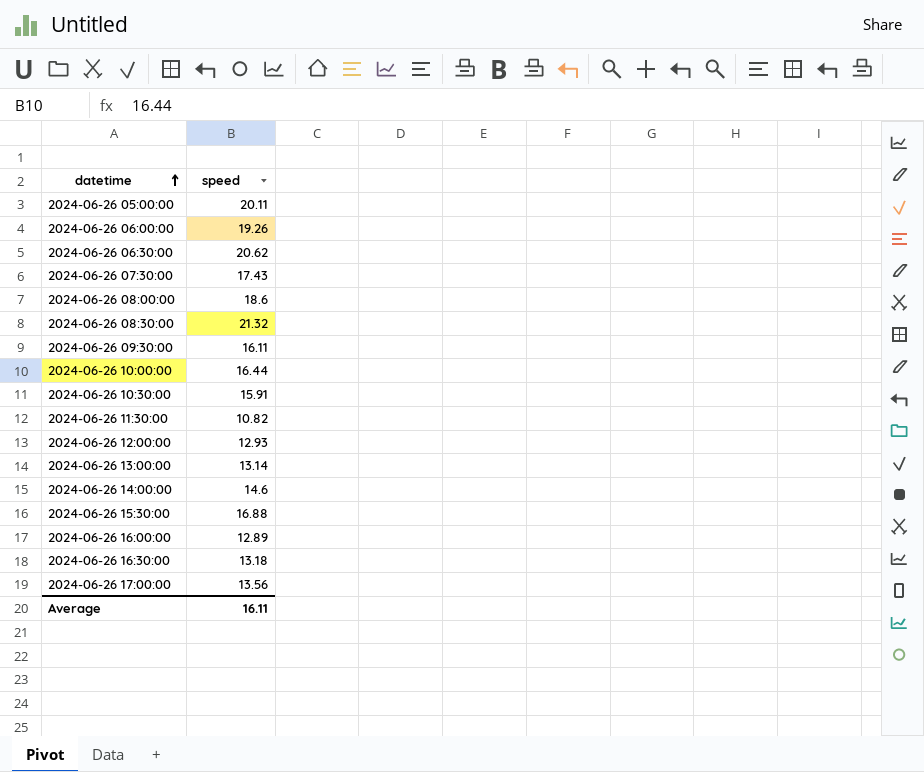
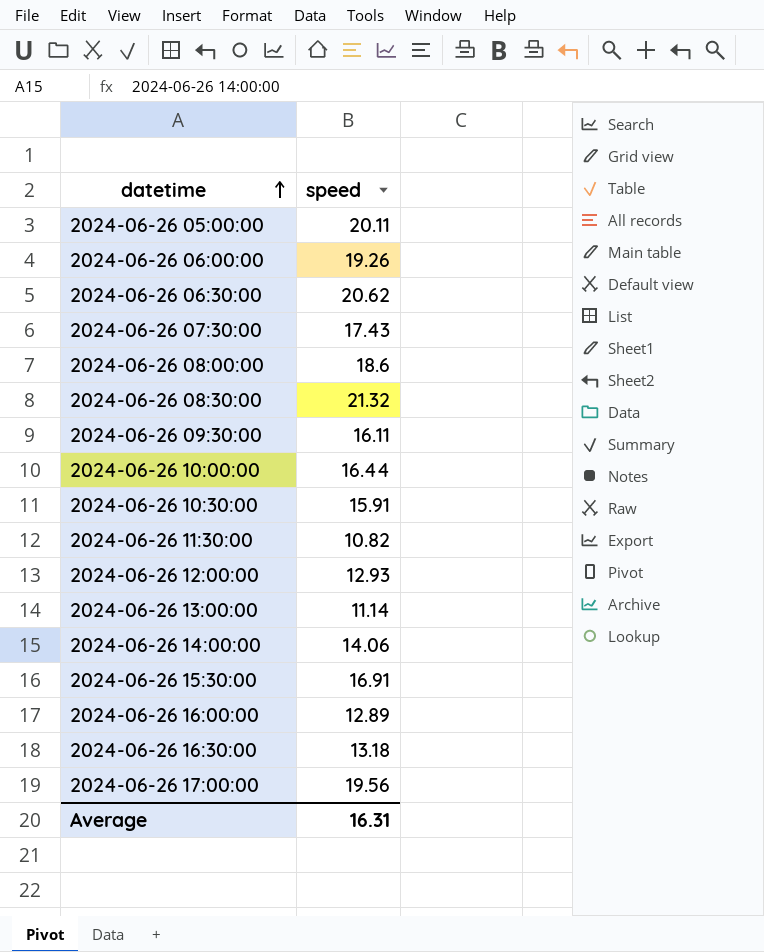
2024-06-26 13:00:00 | speed: 13.14 -> 11.14
2024-06-26 14:00:00 | speed: 14.6 -> 14.06
2024-06-26 15:30:00 | speed: 16.88 -> 16.91
2024-06-26 17:00:00 | speed: 13.56 -> 19.56
Average | speed: 16.11 -> 16.31

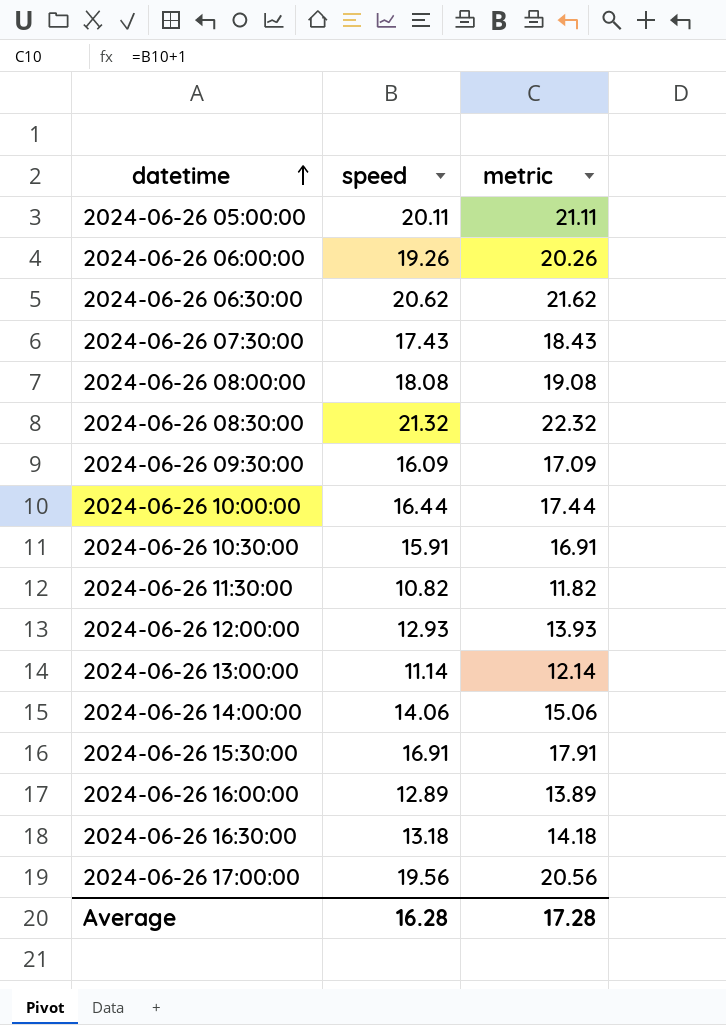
column metric | formula: none -> [speed] + 1
2024-06-26 08:00:00 | speed: 18.6 -> 18.08
2024-06-26 09:30:00 | speed: 16.11 -> 16.09
Average | speed: 16.31 -> 16.28

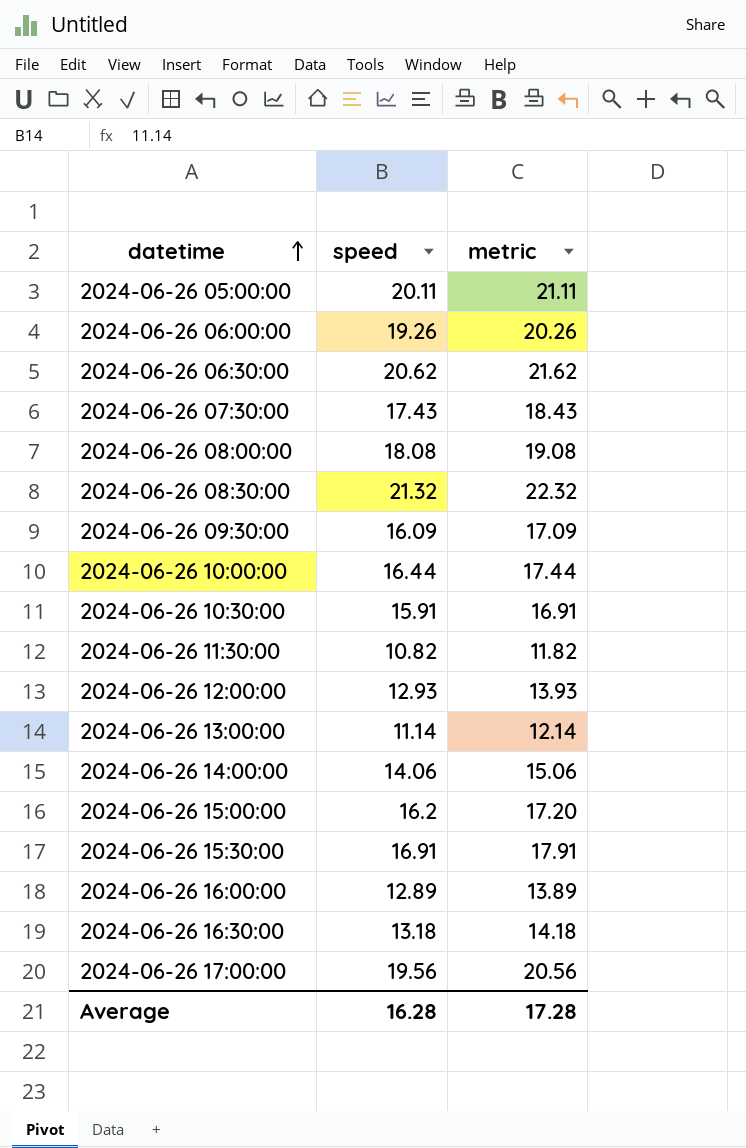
row 2024-06-26 15:00:00: none -> 16.2 | 17.20

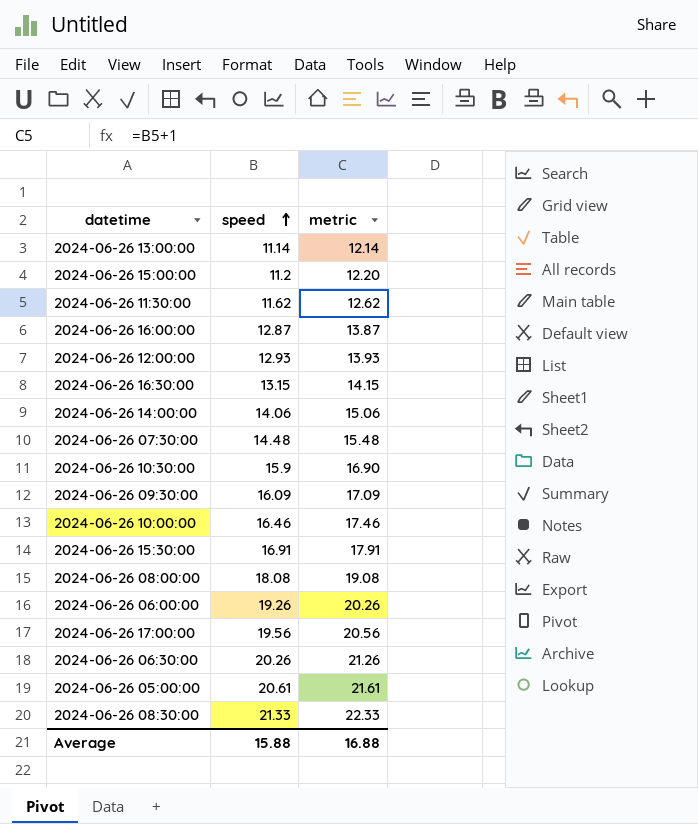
row order: datetime ascending -> speed ascending
2024-06-26 15:00:00 | speed: 16.2 -> 11.2
2024-06-26 15:00:00 | metric: 17.20 -> 12.20
2024-06-26 11:30:00 | speed: 10.82 -> 11.62
2024-06-26 11:30:00 | metric: 11.82 -> 12.62
2024-06-26 16:00:00 | speed: 12.89 -> 12.87
2024-06-26 16:00:00 | metric: 13.89 -> 13.87
2024-06-26 16:30:00 | speed: 13.18 -> 13.15
2024-06-26 16:30:00 | metric: 14.18 -> 14.15
2024-06-26 07:30:00 | speed: 17.43 -> 14.48
2024-06-26 07:30:00 | metric: 18.43 -> 15.48
2024-06-26 10:30:00 | speed: 15.91 -> 15.9
2024-06-26 10:30:00 | metric: 16.91 -> 16.90
2024-06-26 10:00:00 | speed: 16.44 -> 16.46
2024-06-26 10:00:00 | metric: 17.44 -> 17.46
2024-06-26 06:30:00 | speed: 20.62 -> 20.26
2024-06-26 06:30:00 | metric: 21.62 -> 21.26
2024-06-26 05:00:00 | speed: 20.11 -> 20.61
2024-06-26 05:00:00 | metric: 21.11 -> 21.61
2024-06-26 08:30:00 | speed: 21.32 -> 21.33
2024-06-26 08:30:00 | metric: 22.32 -> 22.33
Average | speed: 16.28 -> 15.88
Average | metric: 17.28 -> 16.88

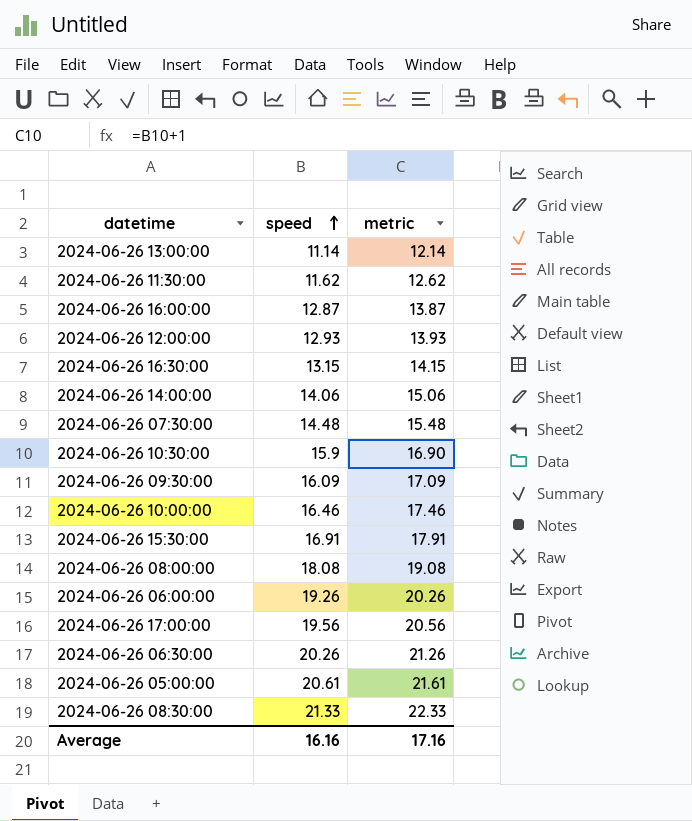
row 2024-06-26 15:00:00: 11.2 | 12.20 -> none
Average | speed: 15.88 -> 16.16
Average | metric: 16.88 -> 17.16

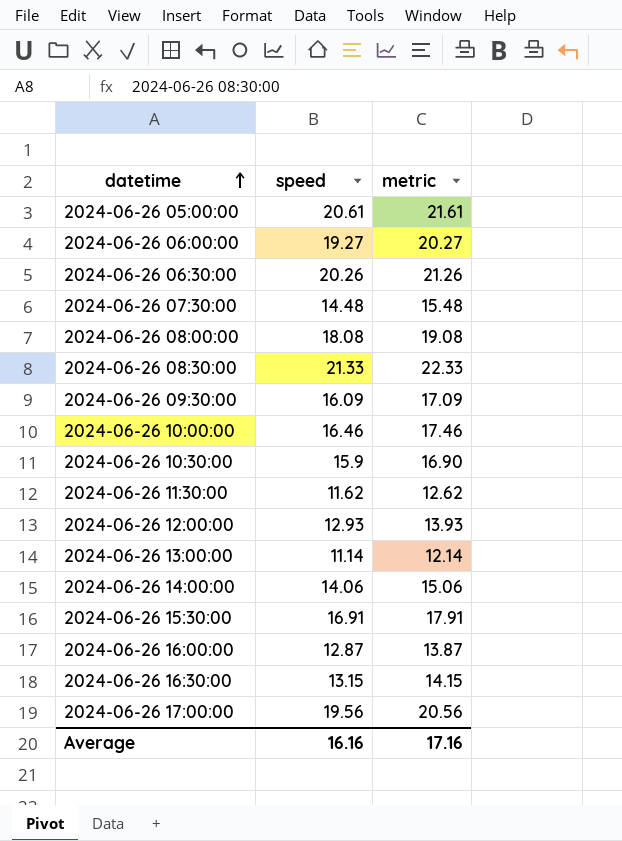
row order: speed ascending -> datetime ascending
2024-06-26 06:00:00 | speed: 19.26 -> 19.27
2024-06-26 06:00:00 | metric: 20.26 -> 20.27

